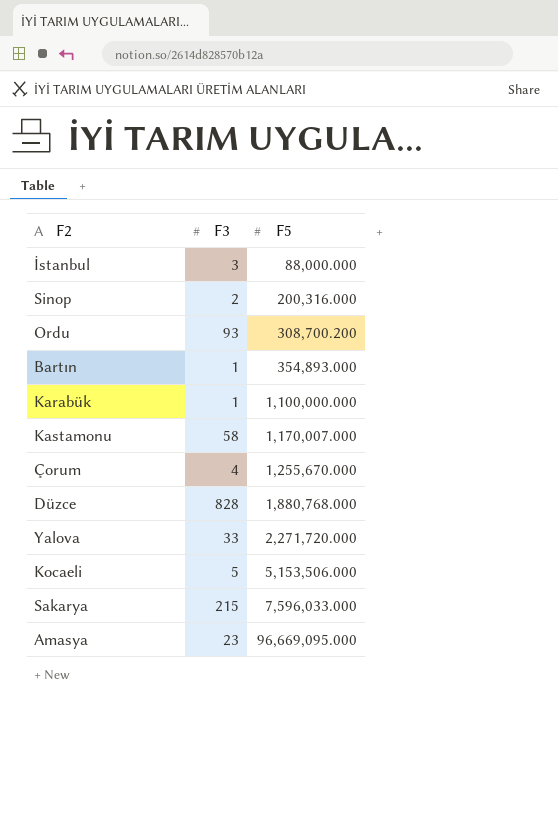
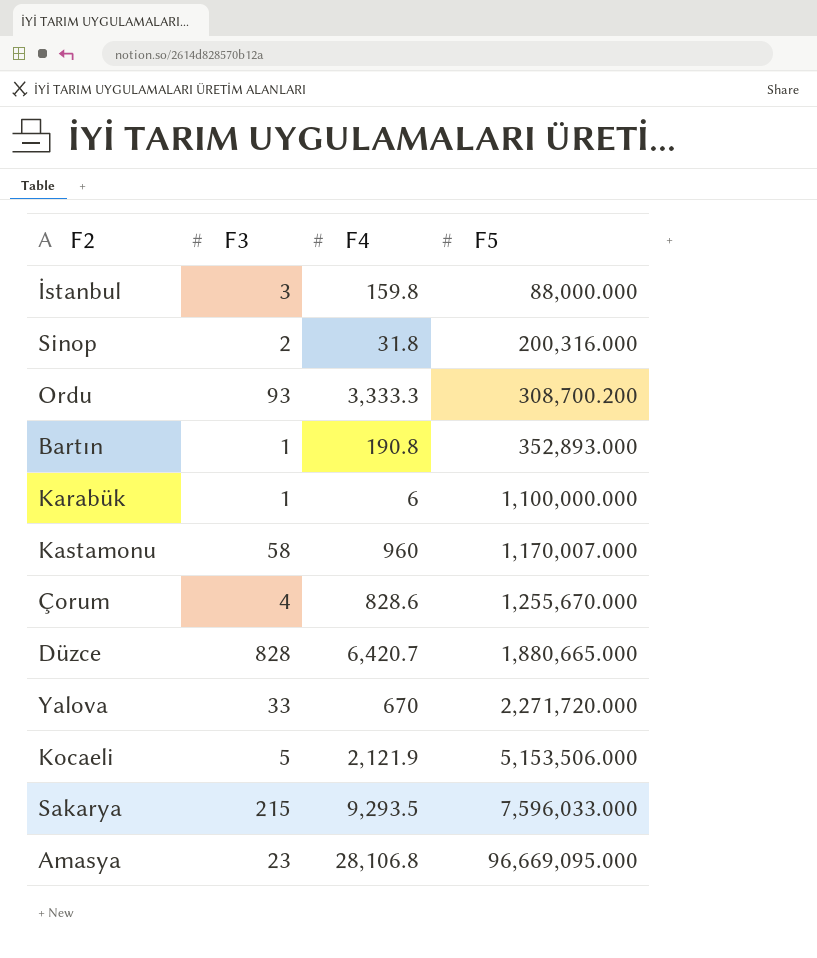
column F4 | position: none -> 3
Bartın | F5: 354,893.000 -> 352,893.000
Düzce | F5: 1,880,768.000 -> 1,880,665.000

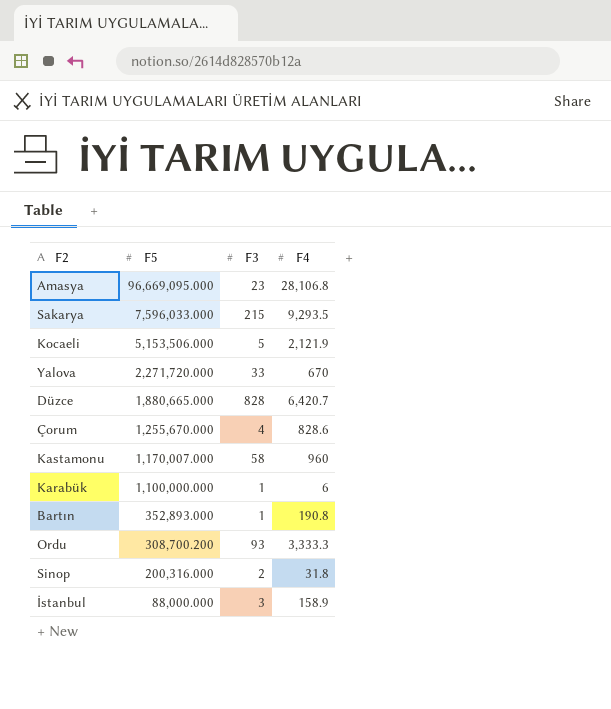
row order: F5 ascending -> F5 descending
column F5 | position: 4 -> 2
İstanbul | F4: 159.8 -> 158.9

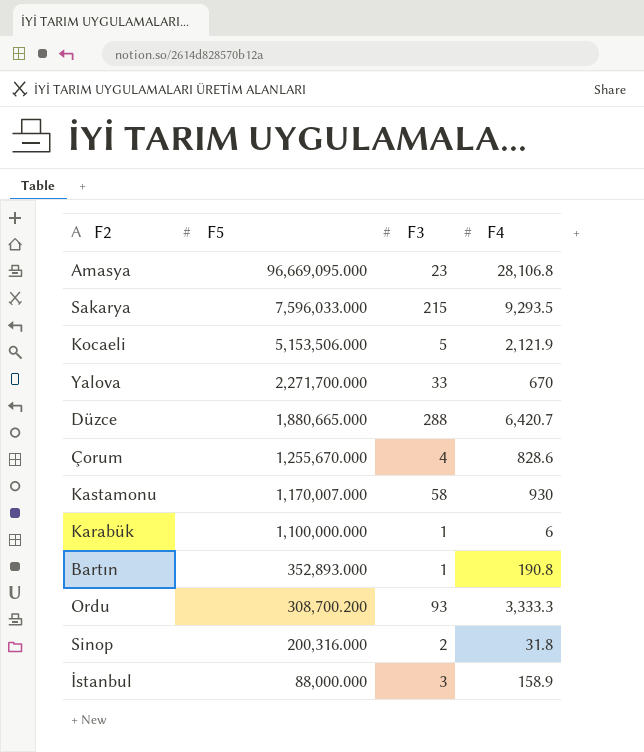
Yalova | F5: 2,271,720.000 -> 2,271,700.000
Düzce | F3: 828 -> 288
Kastamonu | F4: 960 -> 930

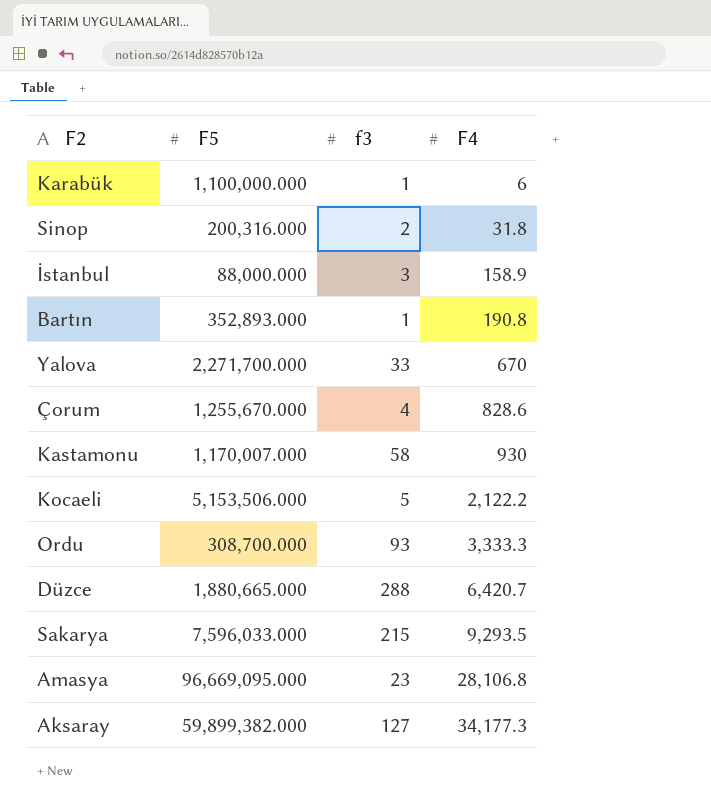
row order: F5 descending -> F4 ascending
column name: F3 -> f3
Kocaeli | F4: 2,121.9 -> 2,122.2
Ordu | F5: 308,700.200 -> 308,700.000
row Aksaray: none -> 59,899,382.000 | 127 | 34,177.3

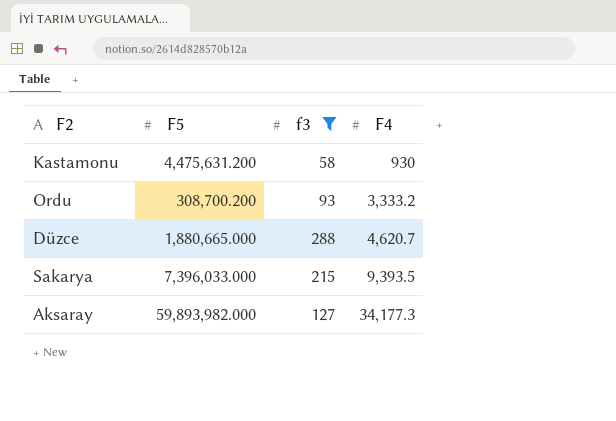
filter: none -> f3 >= 58
Kastamonu | F5: 1,170,007.000 -> 4,475,631.200
Ordu | F5: 308,700.000 -> 308,700.200
Ordu | F4: 3,333.3 -> 3,333.2
Düzce | F4: 6,420.7 -> 4,620.7
Sakarya | F5: 7,596,033.000 -> 7,396,033.000
Sakarya | F4: 9,293.5 -> 9,393.5
Aksaray | F5: 59,899,382.000 -> 59,893,982.000

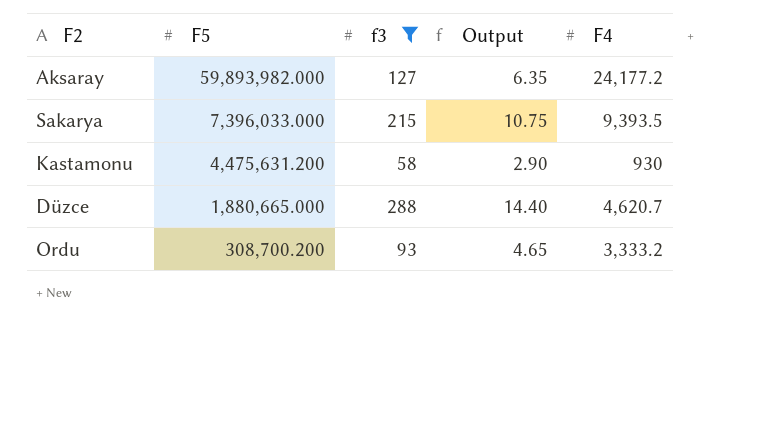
row order: F4 ascending -> F5 descending
column Output | formula: none -> [f3] * 0.05
Aksaray | F4: 34,177.3 -> 24,177.2

